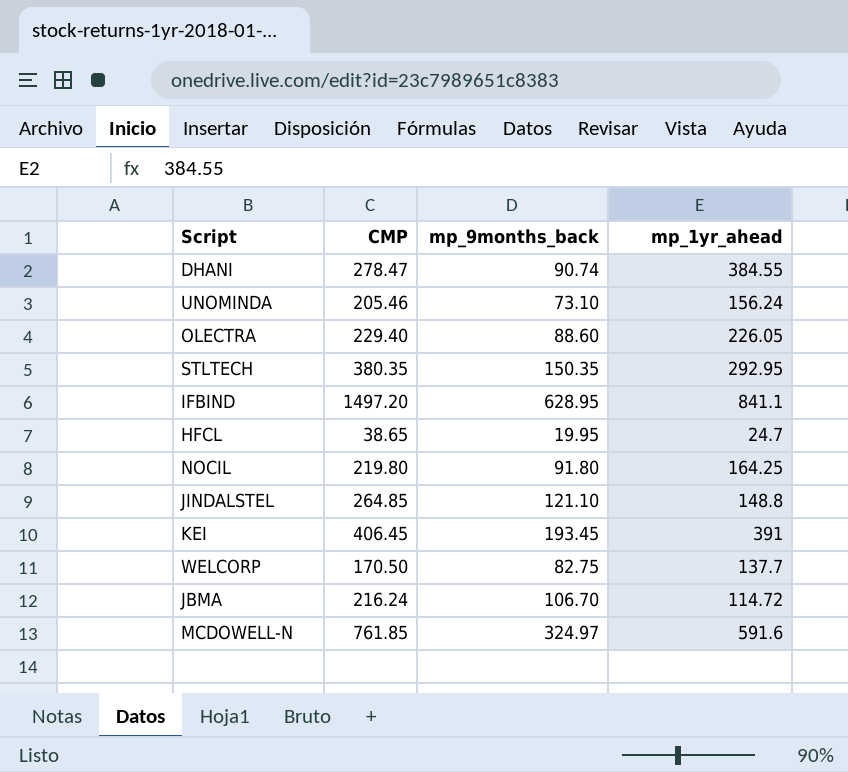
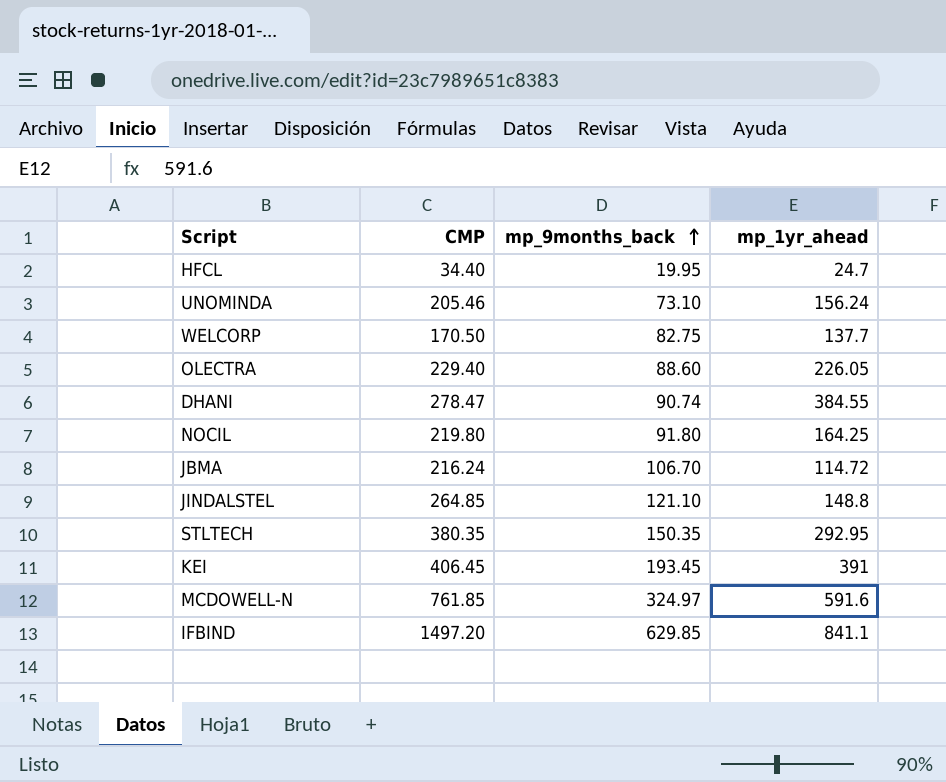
row order: none -> mp_9months_back ascending
HFCL | CMP: 38.65 -> 34.40
IFBIND | mp_9months_back: 628.95 -> 629.85

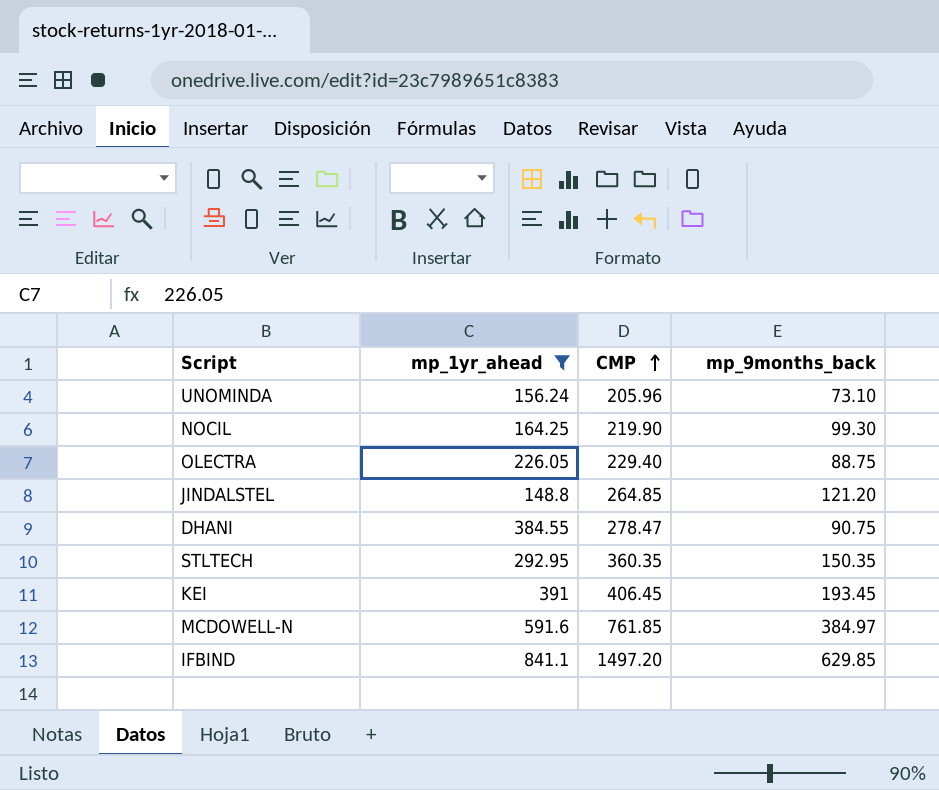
filter: none -> mp_1yr_ahead >= 148.8
row order: mp_9months_back ascending -> CMP ascending
column mp_1yr_ahead | position: 4 -> 2
UNOMINDA | CMP: 205.46 -> 205.96
NOCIL | CMP: 219.80 -> 219.90
NOCIL | mp_9months_back: 91.80 -> 99.30
OLECTRA | mp_9months_back: 88.60 -> 88.75
JINDALSTEL | mp_9months_back: 121.10 -> 121.20
DHANI | mp_9months_back: 90.74 -> 90.75
STLTECH | CMP: 380.35 -> 360.35
MCDOWELL-N | mp_9months_back: 324.97 -> 384.97

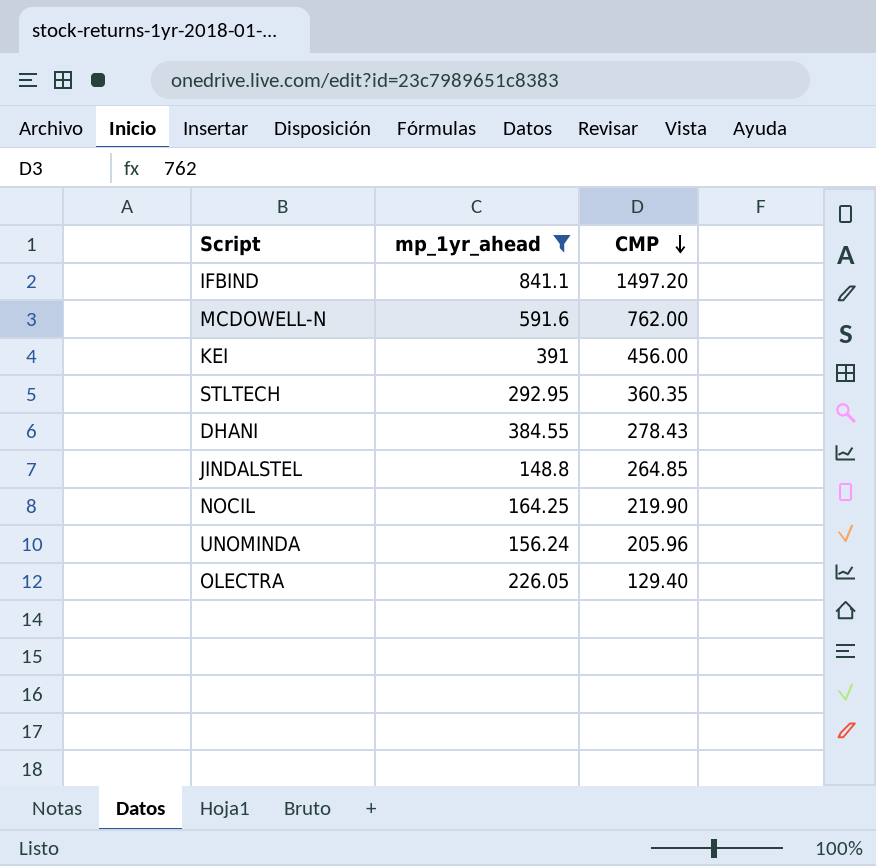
row order: CMP ascending -> CMP descending
column mp_9months_back | position: 4 -> none
MCDOWELL-N | CMP: 761.85 -> 762.00
KEI | CMP: 406.45 -> 456.00
DHANI | CMP: 278.47 -> 278.43
OLECTRA | CMP: 229.40 -> 129.40

